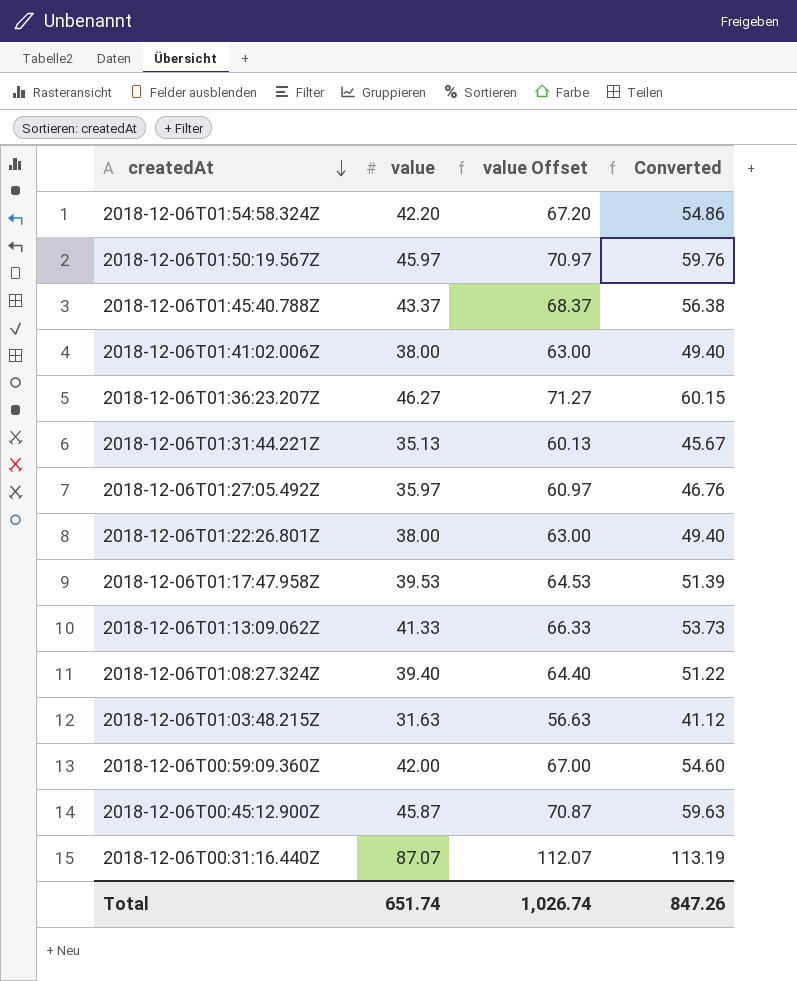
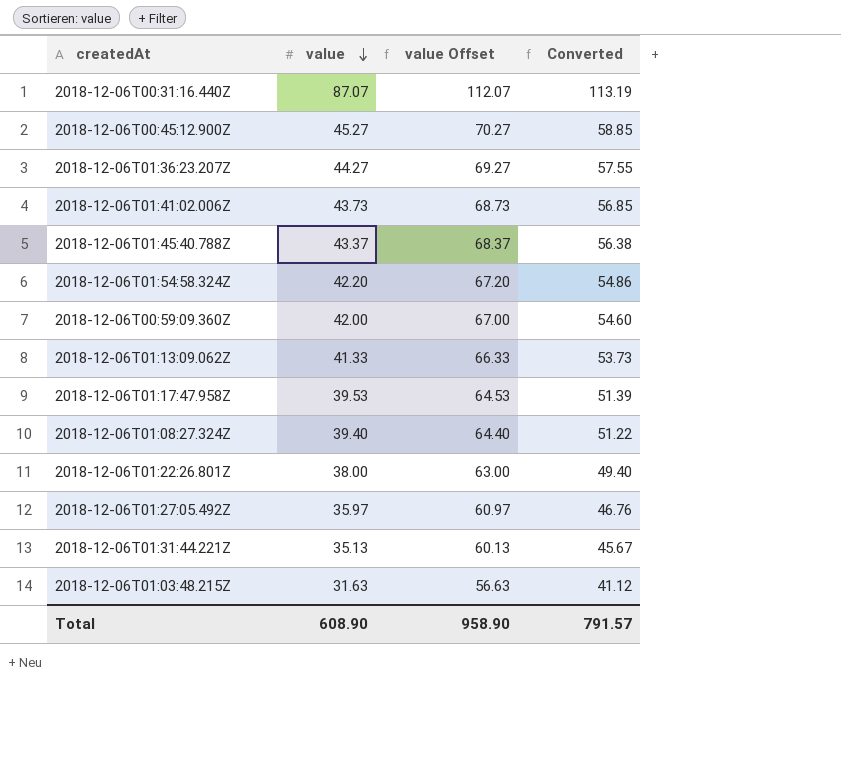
row order: createdAt descending -> value descending
row 2018-12-06T01:50:19.567Z: 45.97 | 70.97 | 59.76 -> none
2018-12-06T00:45:12.900Z | value: 45.87 -> 45.27
2018-12-06T00:45:12.900Z | value Offset: 70.87 -> 70.27
2018-12-06T00:45:12.900Z | Converted: 59.63 -> 58.85
2018-12-06T01:36:23.207Z | value: 46.27 -> 44.27
2018-12-06T01:36:23.207Z | value Offset: 71.27 -> 69.27
2018-12-06T01:36:23.207Z | Converted: 60.15 -> 57.55
2018-12-06T01:41:02.006Z | value: 38.00 -> 43.73
2018-12-06T01:41:02.006Z | value Offset: 63.00 -> 68.73
2018-12-06T01:41:02.006Z | Converted: 49.40 -> 56.85
Total | value: 651.74 -> 608.90
Total | value Offset: 1,026.74 -> 958.90
Total | Converted: 847.26 -> 791.57

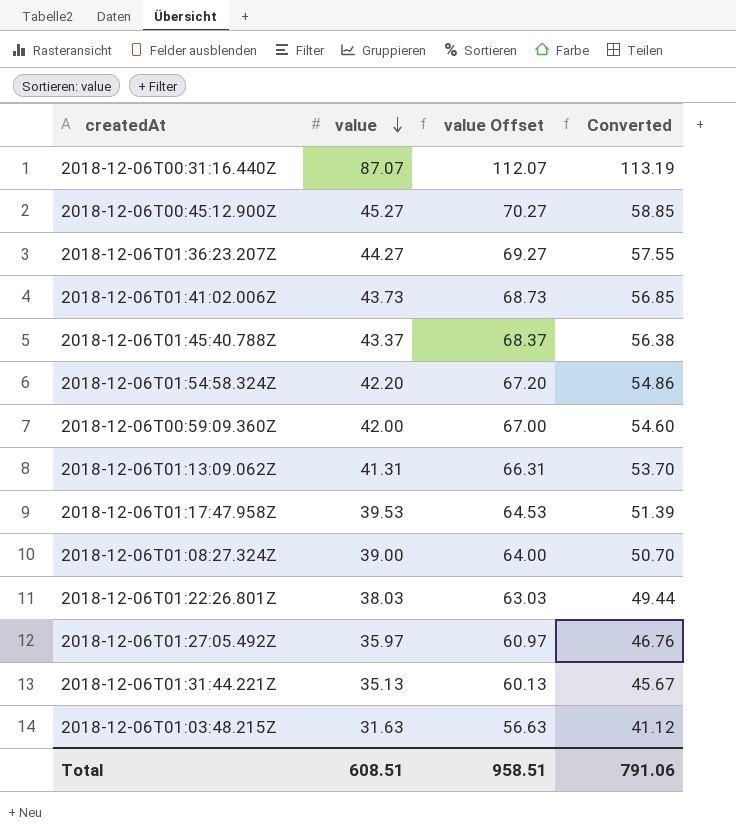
2018-12-06T01:13:09.062Z | value: 41.33 -> 41.31
2018-12-06T01:13:09.062Z | value Offset: 66.33 -> 66.31
2018-12-06T01:13:09.062Z | Converted: 53.73 -> 53.70
2018-12-06T01:08:27.324Z | value: 39.40 -> 39.00
2018-12-06T01:08:27.324Z | value Offset: 64.40 -> 64.00
2018-12-06T01:08:27.324Z | Converted: 51.22 -> 50.70
2018-12-06T01:22:26.801Z | value: 38.00 -> 38.03
2018-12-06T01:22:26.801Z | value Offset: 63.00 -> 63.03
2018-12-06T01:22:26.801Z | Converted: 49.40 -> 49.44
Total | value: 608.90 -> 608.51
Total | value Offset: 958.90 -> 958.51
Total | Converted: 791.57 -> 791.06

